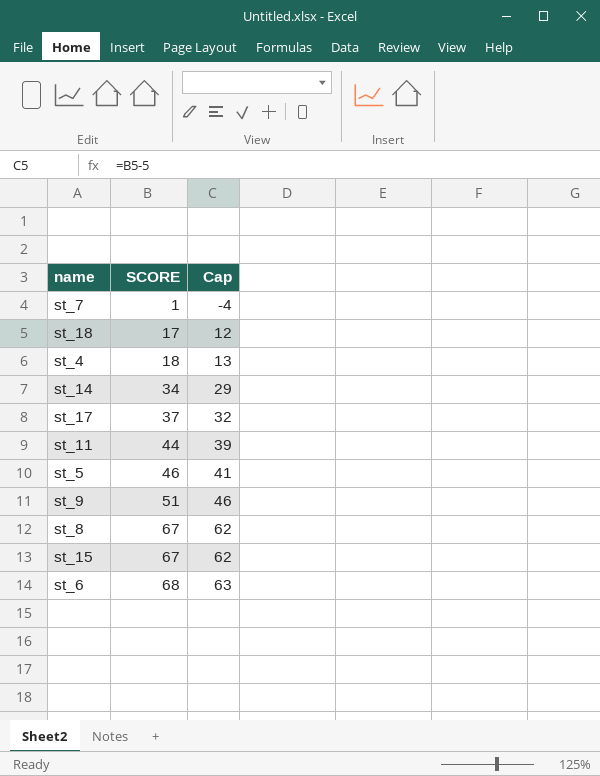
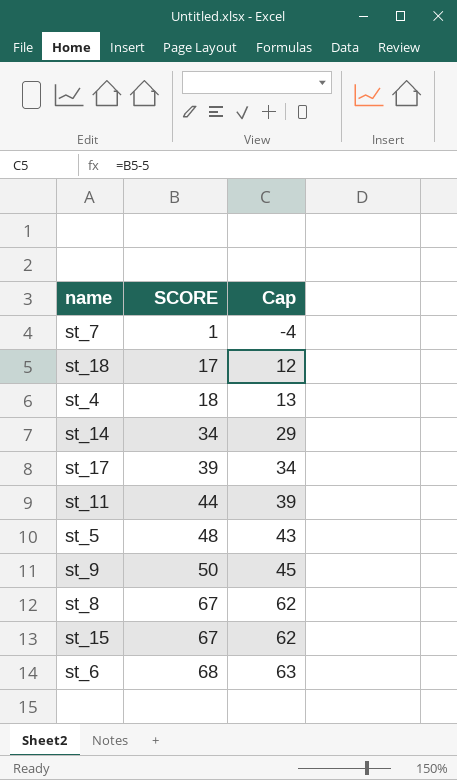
st_17 | SCORE: 37 -> 39
st_17 | Cap: 32 -> 34
st_5 | SCORE: 46 -> 48
st_5 | Cap: 41 -> 43
st_9 | SCORE: 51 -> 50
st_9 | Cap: 46 -> 45

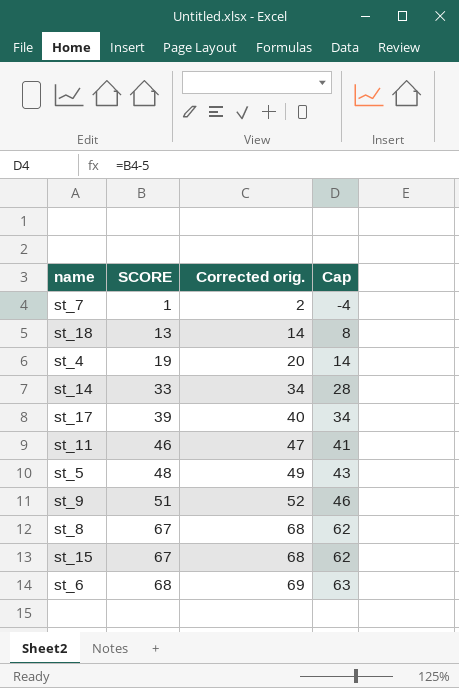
column Corrected orig. | formula: none -> [SCORE] + 1
st_18 | SCORE: 17 -> 13
st_18 | Cap: 12 -> 8
st_4 | SCORE: 18 -> 19
st_4 | Cap: 13 -> 14
st_14 | SCORE: 34 -> 33
st_14 | Cap: 29 -> 28
st_11 | SCORE: 44 -> 46
st_11 | Cap: 39 -> 41
st_9 | SCORE: 50 -> 51
st_9 | Cap: 45 -> 46

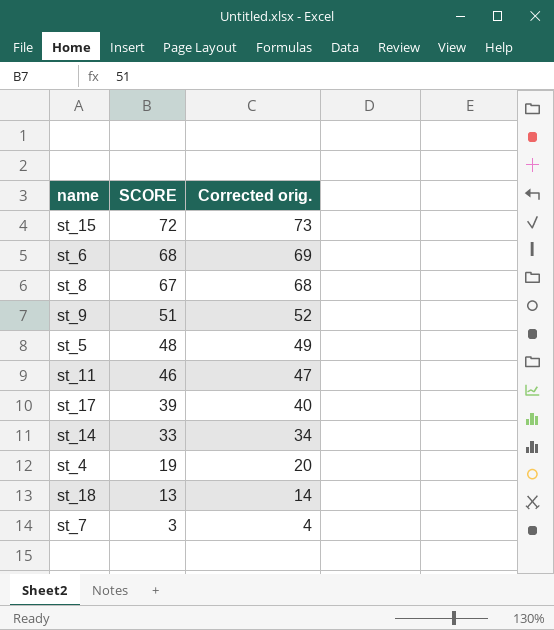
row order: SCORE ascending -> SCORE descending
column Cap | formula: [SCORE] - 5 -> none
st_15 | SCORE: 67 -> 72
st_15 | Corrected orig.: 68 -> 73
st_7 | SCORE: 1 -> 3
st_7 | Corrected orig.: 2 -> 4

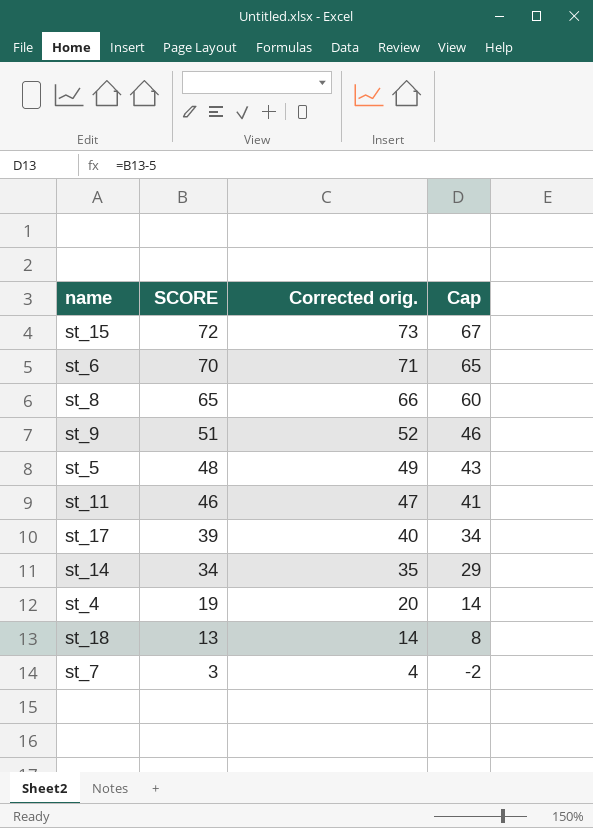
column Cap | formula: none -> [SCORE] - 5
st_6 | SCORE: 68 -> 70
st_6 | Corrected orig.: 69 -> 71
st_8 | SCORE: 67 -> 65
st_8 | Corrected orig.: 68 -> 66
st_14 | SCORE: 33 -> 34
st_14 | Corrected orig.: 34 -> 35

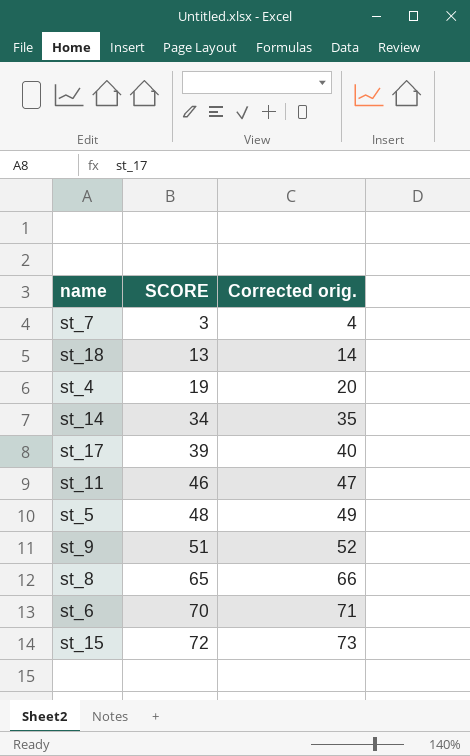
row order: SCORE descending -> SCORE ascending
column Cap | formula: [SCORE] - 5 -> none

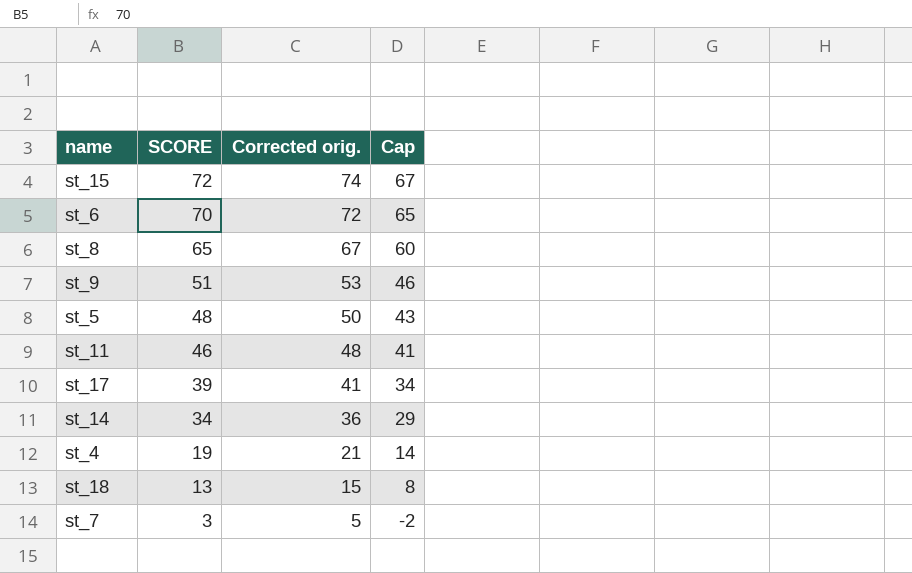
row order: SCORE ascending -> SCORE descending
column Corrected orig. | formula: [SCORE] + 1 -> [SCORE] + 2
column Cap | formula: none -> [SCORE] - 5

